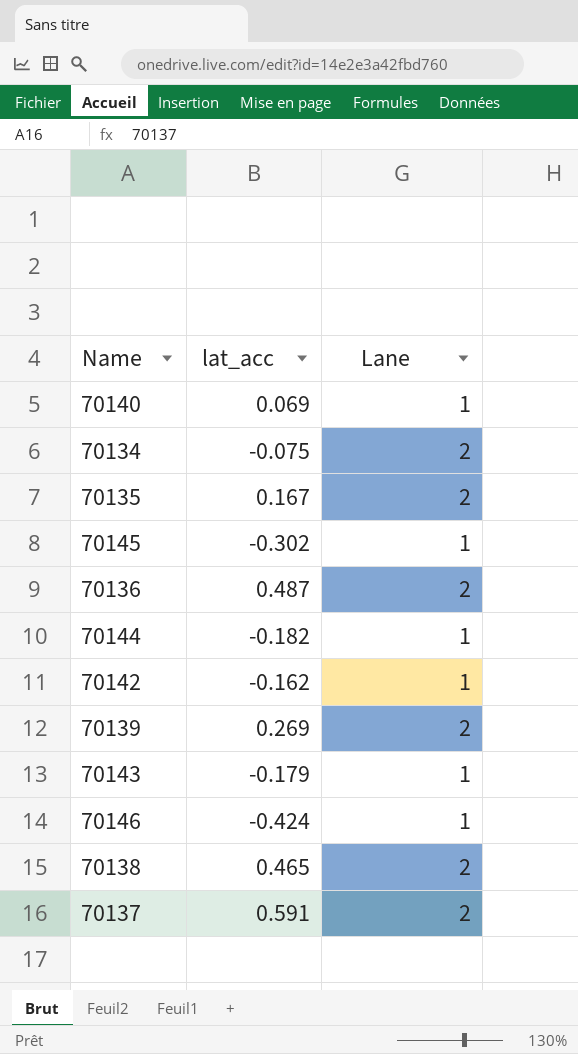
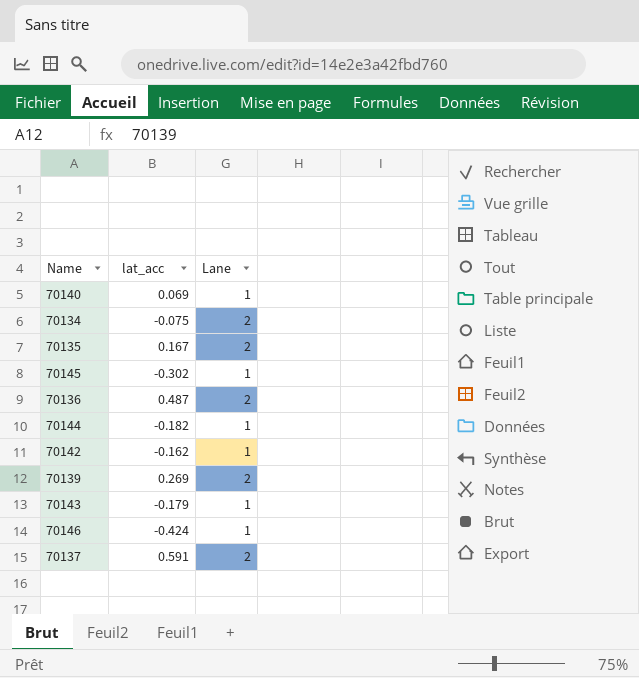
row 70138: 0.465 | 2 -> none

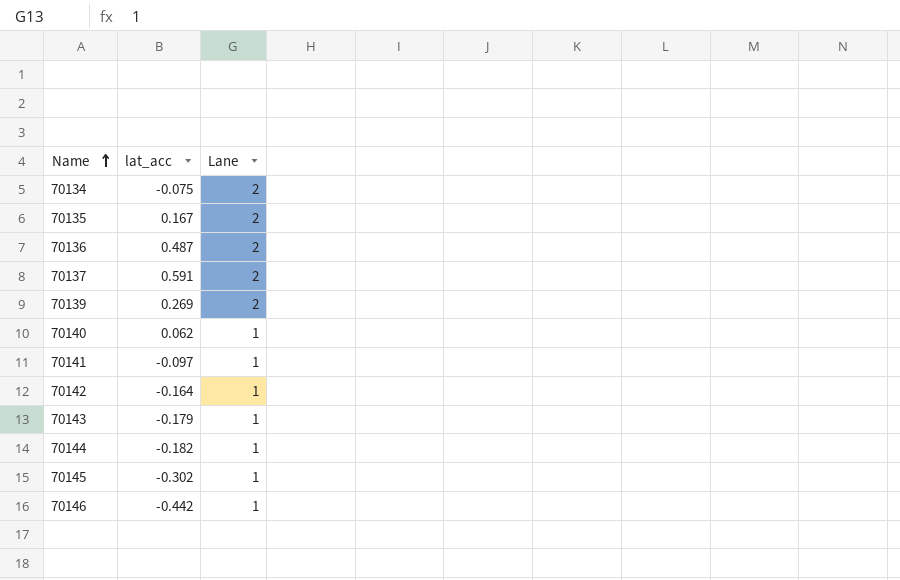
row order: none -> Name ascending
70140 | lat_acc: 0.069 -> 0.062
row 70141: none -> -0.097 | 1
70142 | lat_acc: -0.162 -> -0.164
70146 | lat_acc: -0.424 -> -0.442

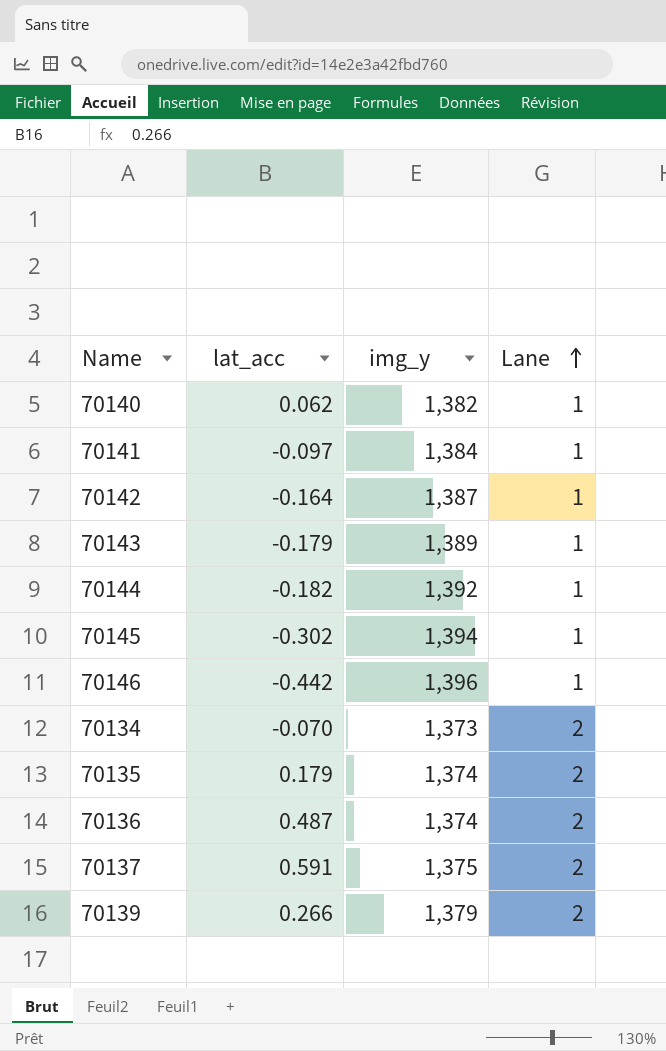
row order: Name ascending -> Lane ascending
column img_y | position: none -> 3
70134 | lat_acc: -0.075 -> -0.070
70135 | lat_acc: 0.167 -> 0.179
70139 | lat_acc: 0.269 -> 0.266

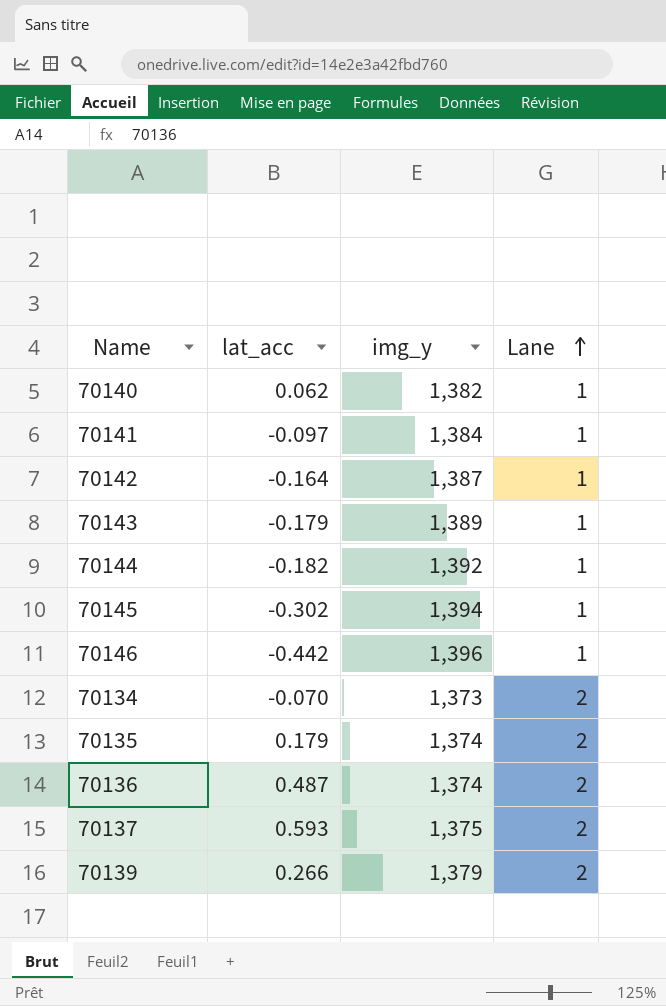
70137 | lat_acc: 0.591 -> 0.593

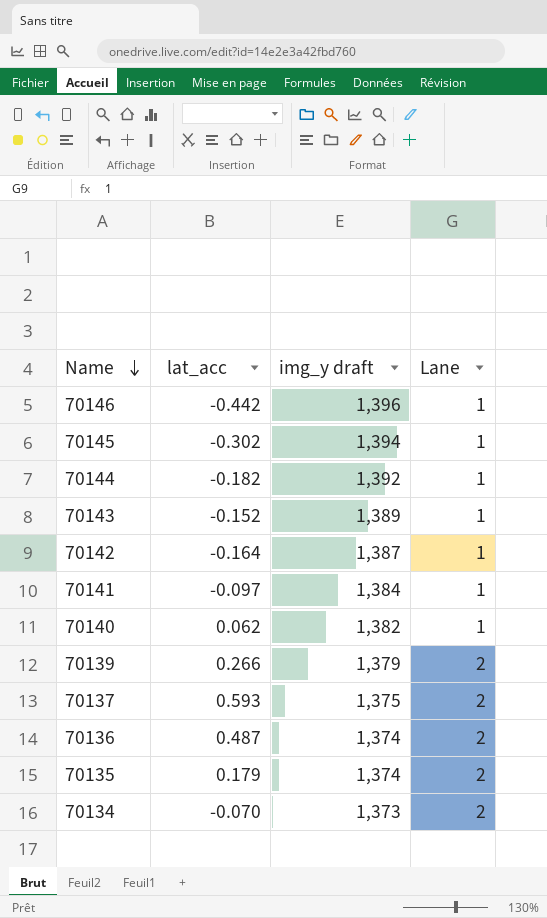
row order: Lane ascending -> Name descending
column name: img_y -> img_y draft
70143 | lat_acc: -0.179 -> -0.152

